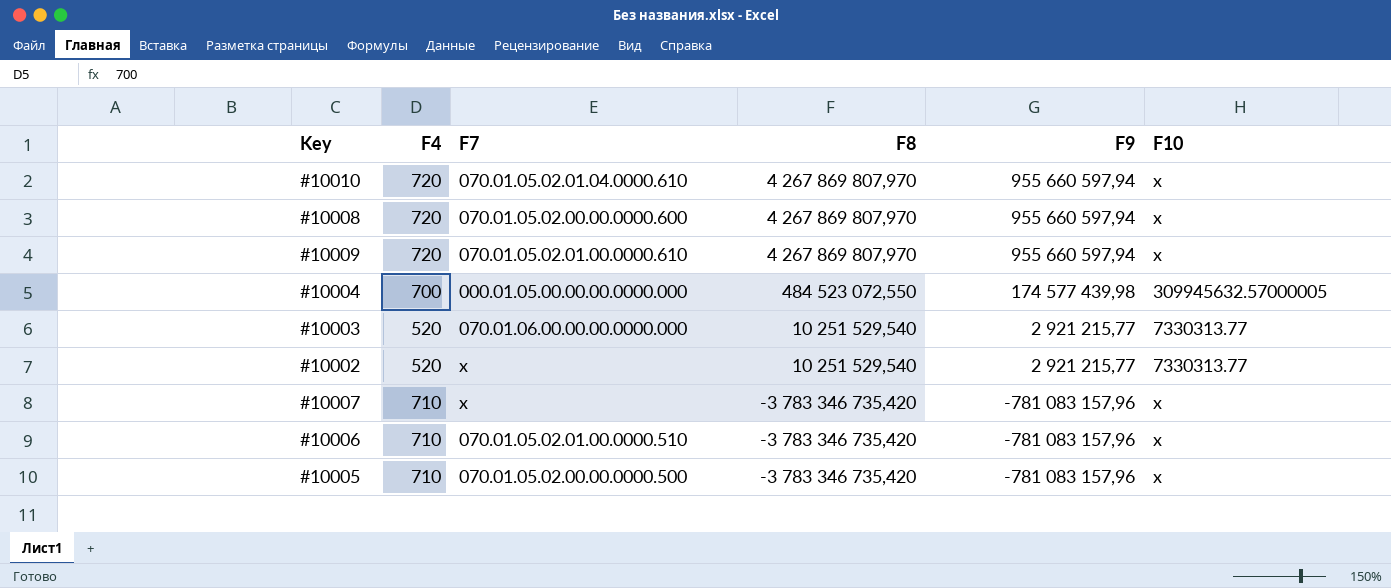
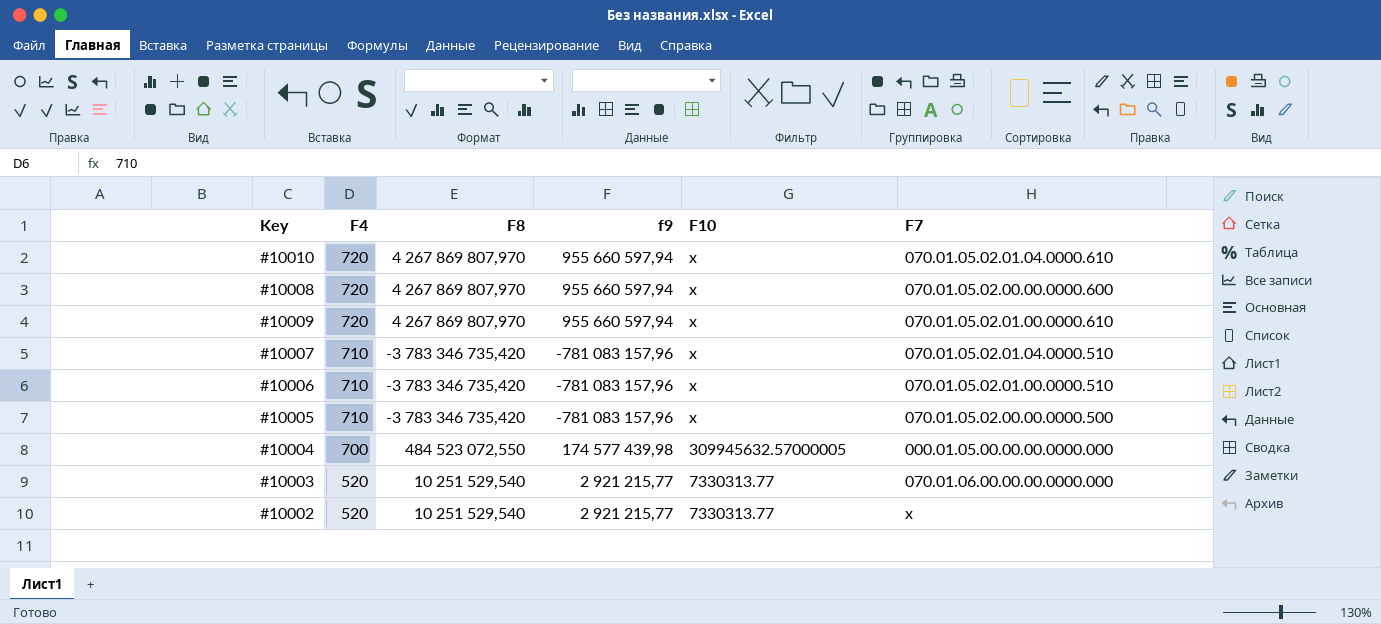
row order: F8 descending -> F4 descending
column name: F9 -> f9
column F7 | position: 3 -> 6
#10007 | F7: х -> 070.01.05.02.01.04.0000.510

